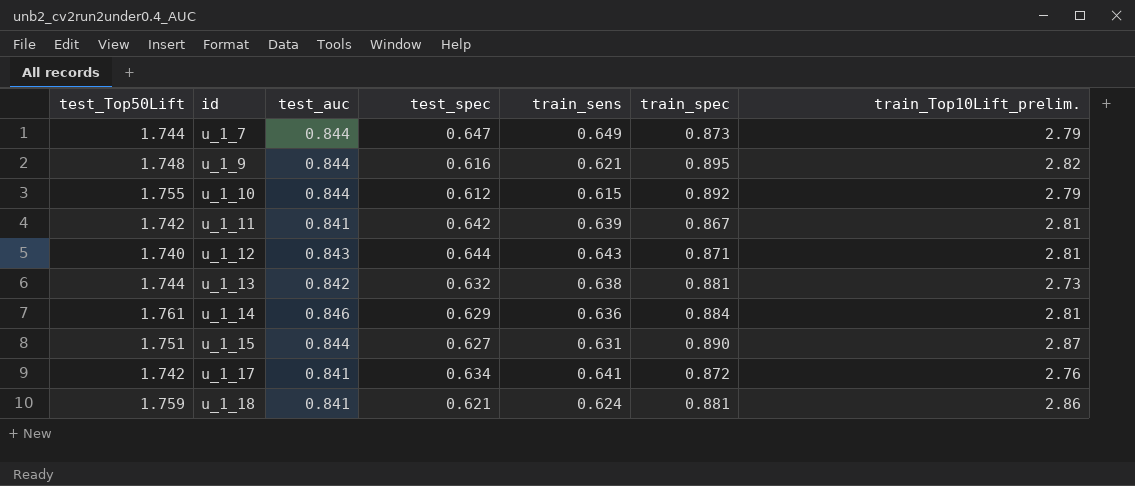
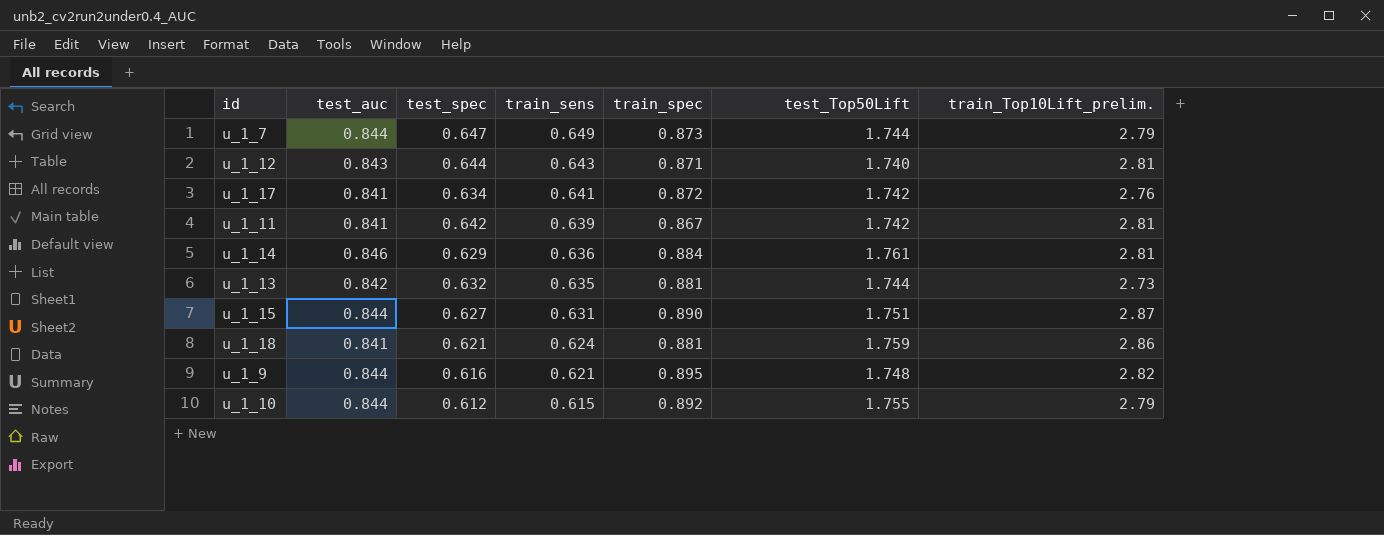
row order: id ascending -> train_sens descending
column test_Top50Lift | position: 1 -> 6
u_1_13 | train_sens: 0.638 -> 0.635

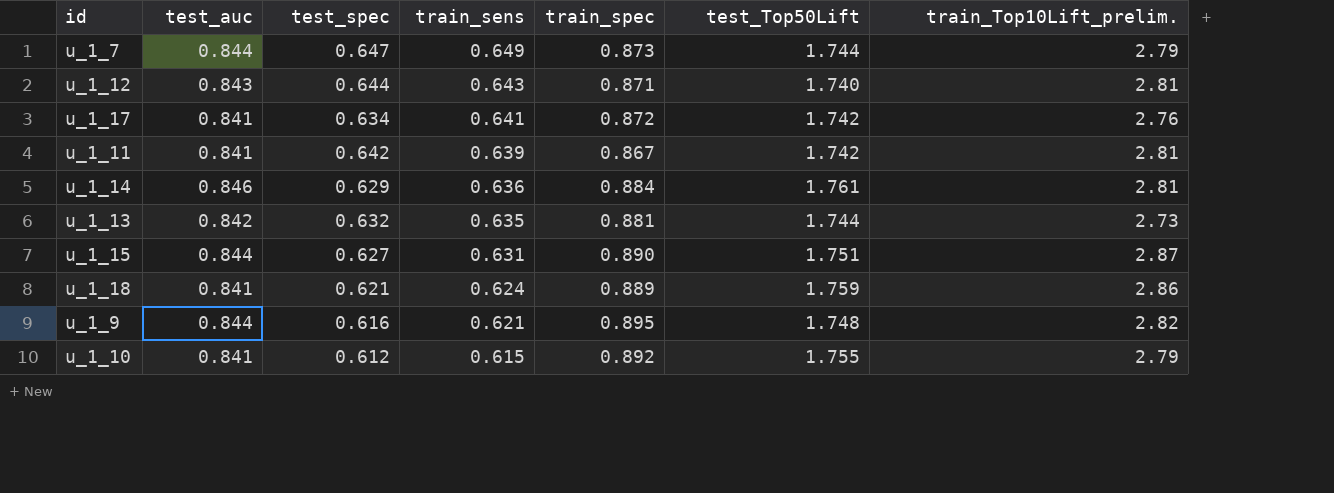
u_1_18 | train_spec: 0.881 -> 0.889
u_1_10 | test_auc: 0.844 -> 0.841

